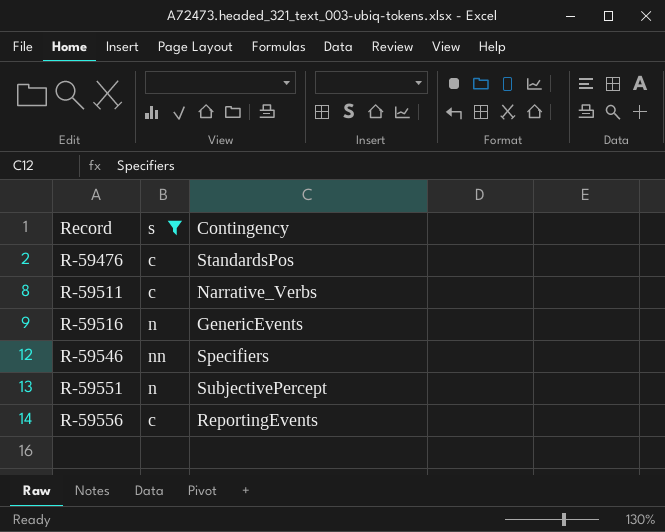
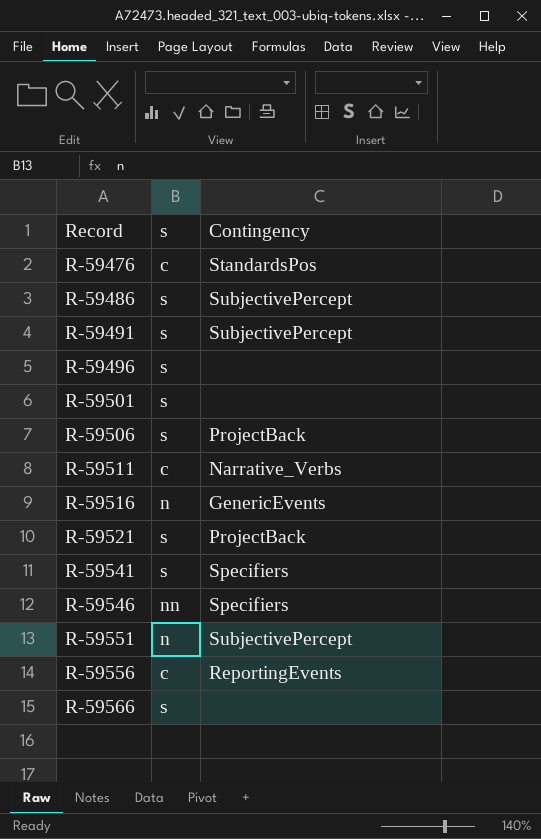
filter: s != s -> none

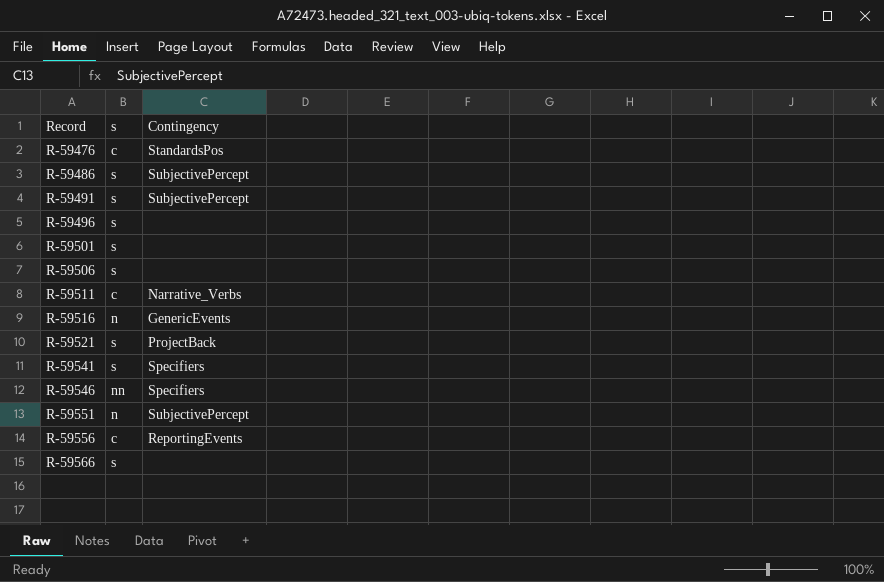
R-59506 | Contingency: ProjectBack -> none

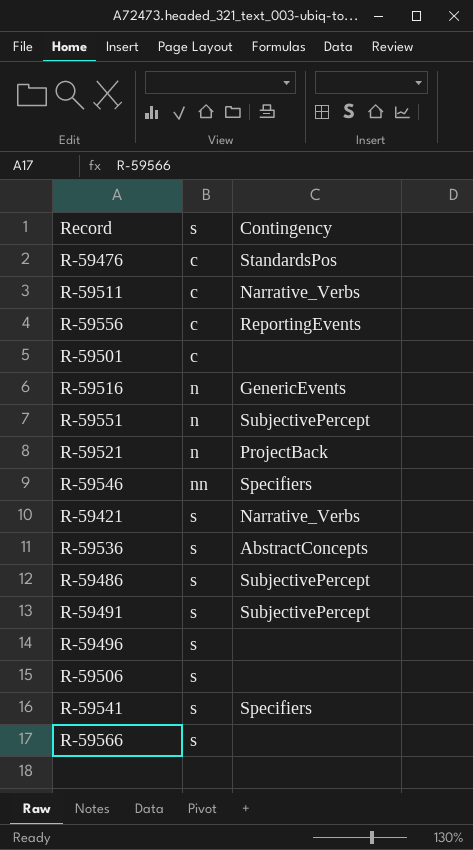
row order: Record ascending -> s ascending
R-59501 | s: s -> c
R-59521 | s: s -> n
row R-59421: none -> s | Narrative_Verbs
row R-59536: none -> s | AbstractConcepts

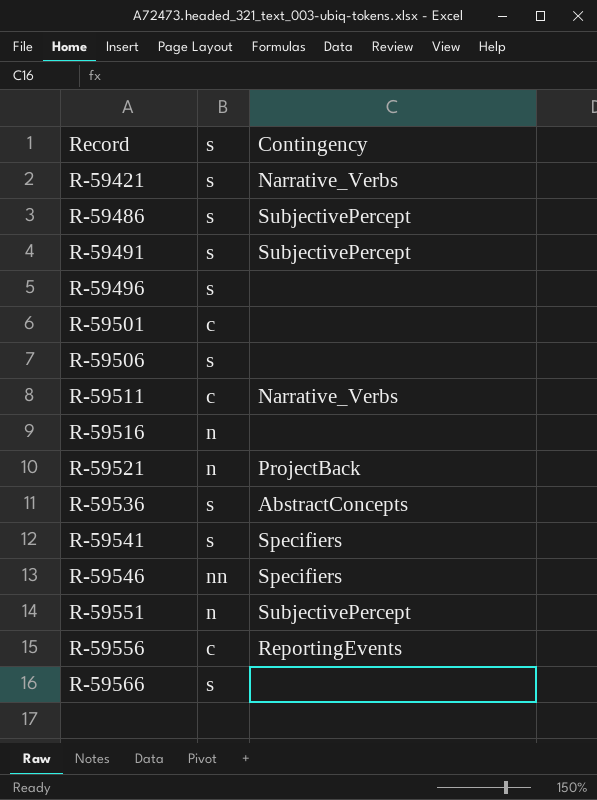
row order: s ascending -> Record ascending
row R-59476: c | StandardsPos -> none
R-59516 | Contingency: GenericEvents -> none

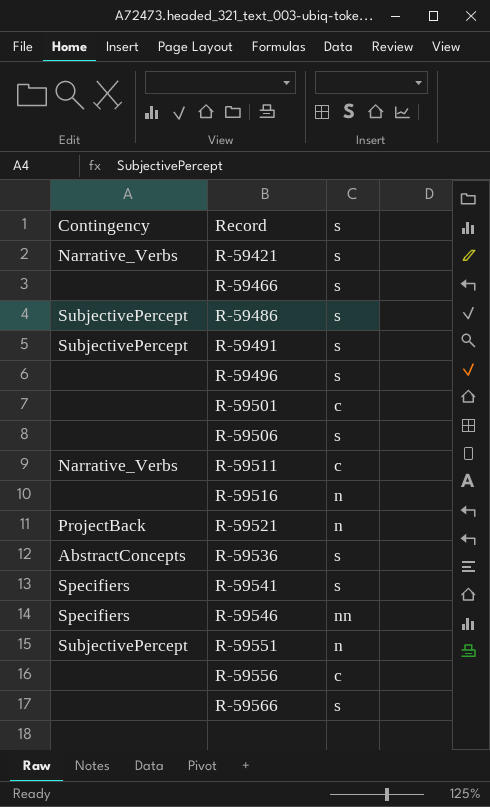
column Contingency | position: 3 -> 1
row R-59466: none -> none | s
R-59556 | Contingency: ReportingEvents -> none

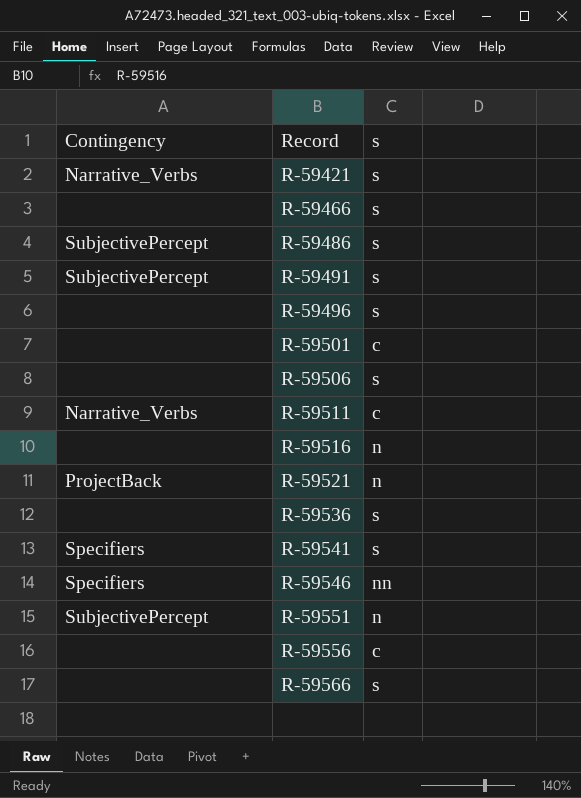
R-59536 | Contingency: AbstractConcepts -> none

